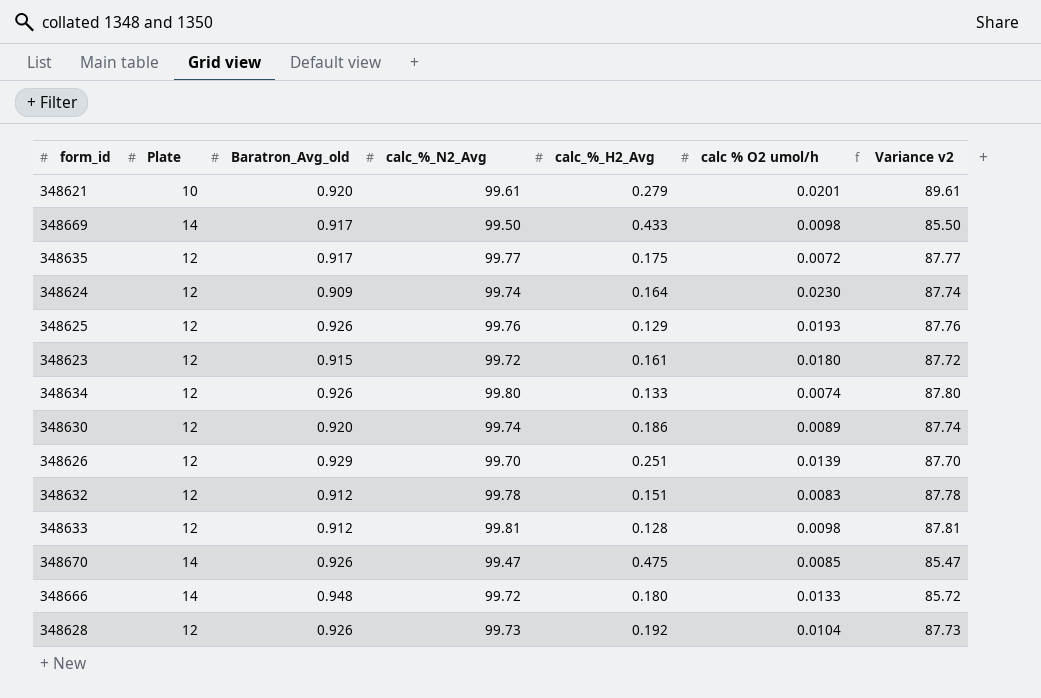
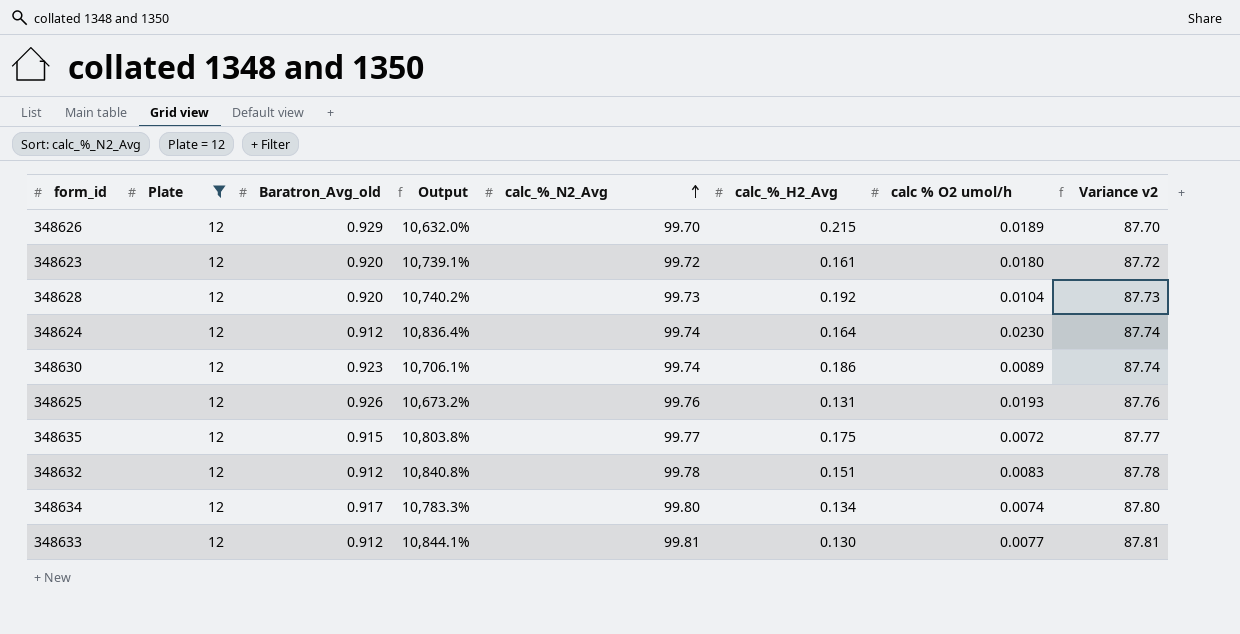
filter: none -> Plate = 12
row order: none -> calc_%_N2_Avg ascending
column Output | formula: none -> ([calc_%_N2_Avg] - [Baratron_Avg_old]) / [Baratron_Avg_old]
348626 | calc_%_H2_Avg: 0.251 -> 0.215
348626 | calc % O2 umol/h: 0.0139 -> 0.0189
348623 | Baratron_Avg_old: 0.915 -> 0.920
348628 | Baratron_Avg_old: 0.926 -> 0.920
348624 | Baratron_Avg_old: 0.909 -> 0.912
348630 | Baratron_Avg_old: 0.920 -> 0.923
348625 | calc_%_H2_Avg: 0.129 -> 0.131
348635 | Baratron_Avg_old: 0.917 -> 0.915
348634 | Baratron_Avg_old: 0.926 -> 0.917
348634 | calc_%_H2_Avg: 0.133 -> 0.134
348633 | calc_%_H2_Avg: 0.128 -> 0.130
348633 | calc % O2 umol/h: 0.0098 -> 0.0077

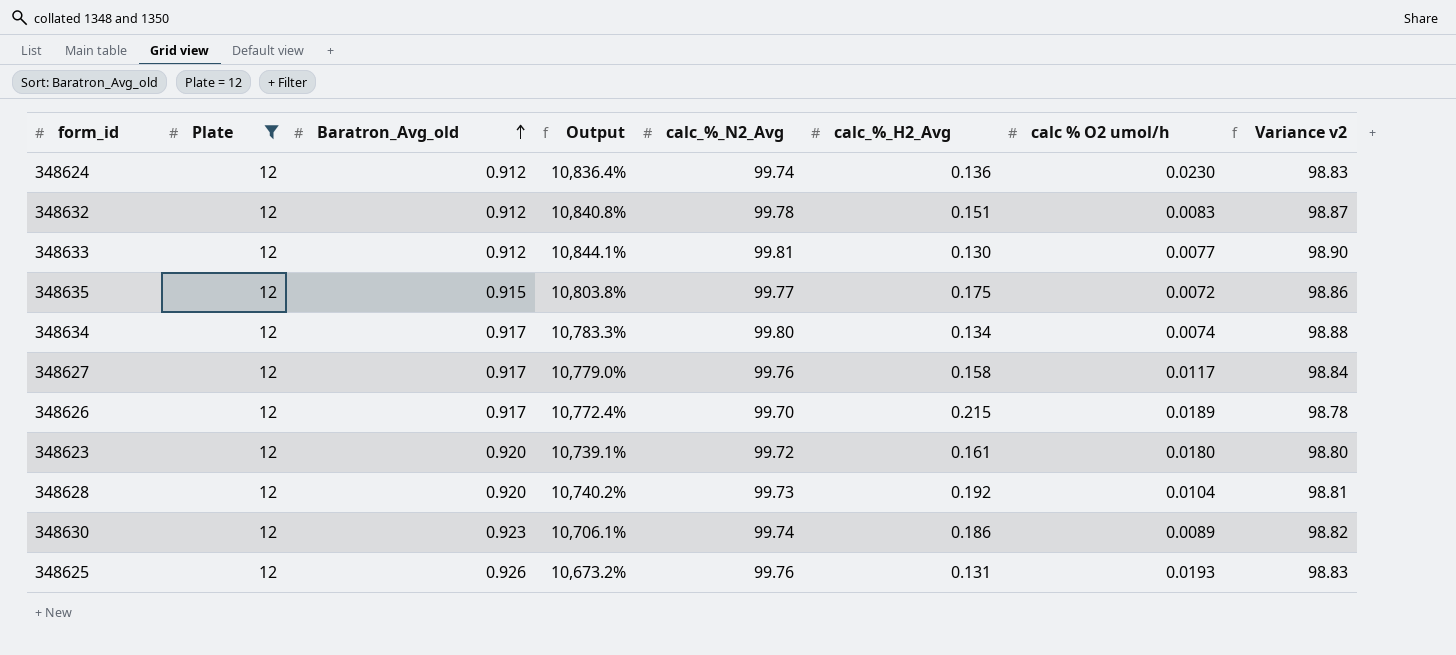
row order: calc_%_N2_Avg ascending -> Baratron_Avg_old ascending
column Variance v2 | formula: [calc_%_N2_Avg] - [Plate] -> [calc_%_N2_Avg] - [Baratron_Avg_old]
348624 | calc_%_H2_Avg: 0.164 -> 0.136
row 348627: none -> 12 | 0.917 | 10,779.0% | 99.76 | 0.158 | 0.0117 | 98.84
348626 | Baratron_Avg_old: 0.929 -> 0.917
348626 | Output: 10,632.0% -> 10,772.4%

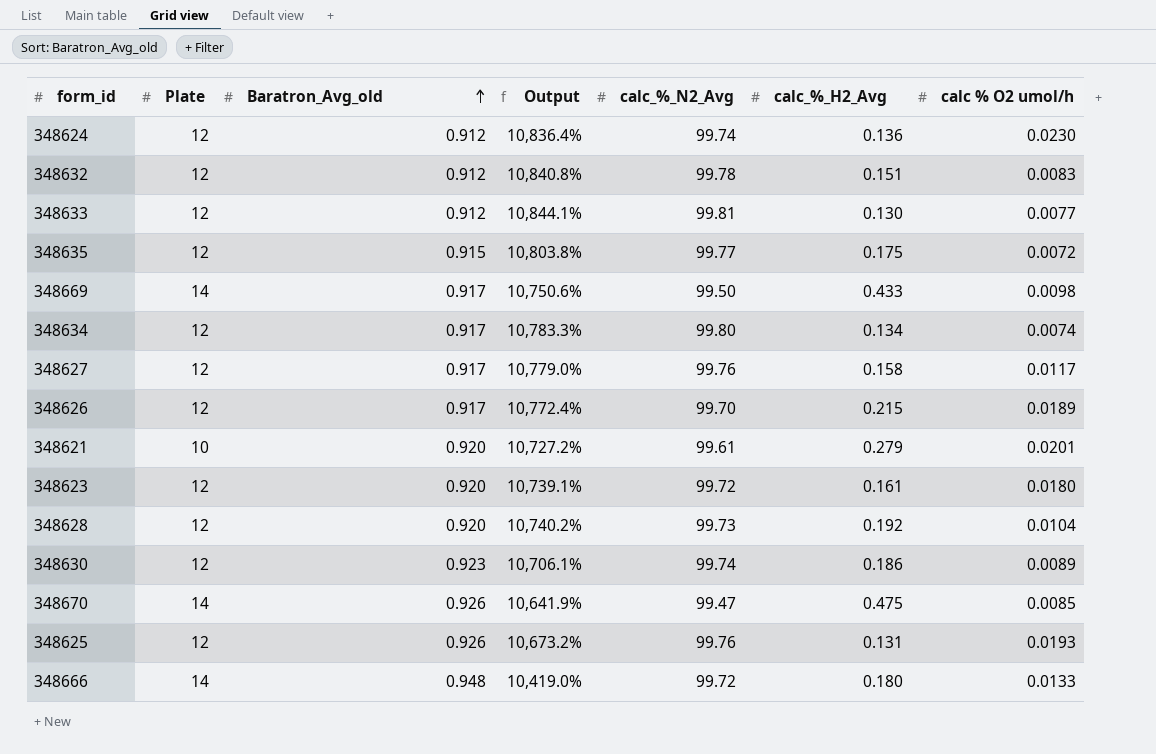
filter: Plate = 12 -> none
column Variance v2 | formula: [calc_%_N2_Avg] - [Baratron_Avg_old] -> none

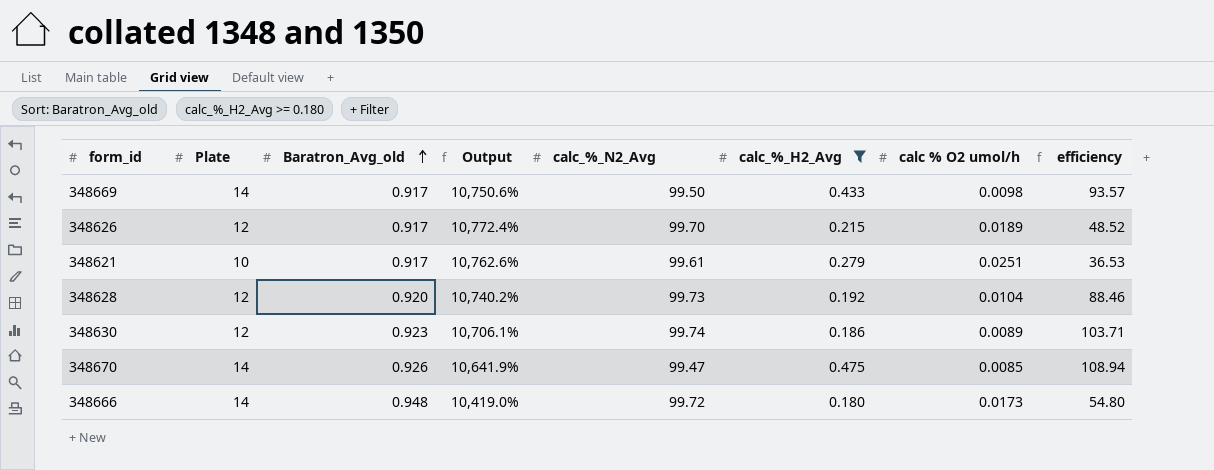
filter: none -> calc_%_H2_Avg >= 0.180
column efficiency | formula: none -> [Baratron_Avg_old] / [calc % O2 umol/h]
348621 | Baratron_Avg_old: 0.920 -> 0.917
348621 | Output: 10,727.2% -> 10,762.6%
348621 | calc % O2 umol/h: 0.0201 -> 0.0251
348666 | calc % O2 umol/h: 0.0133 -> 0.0173

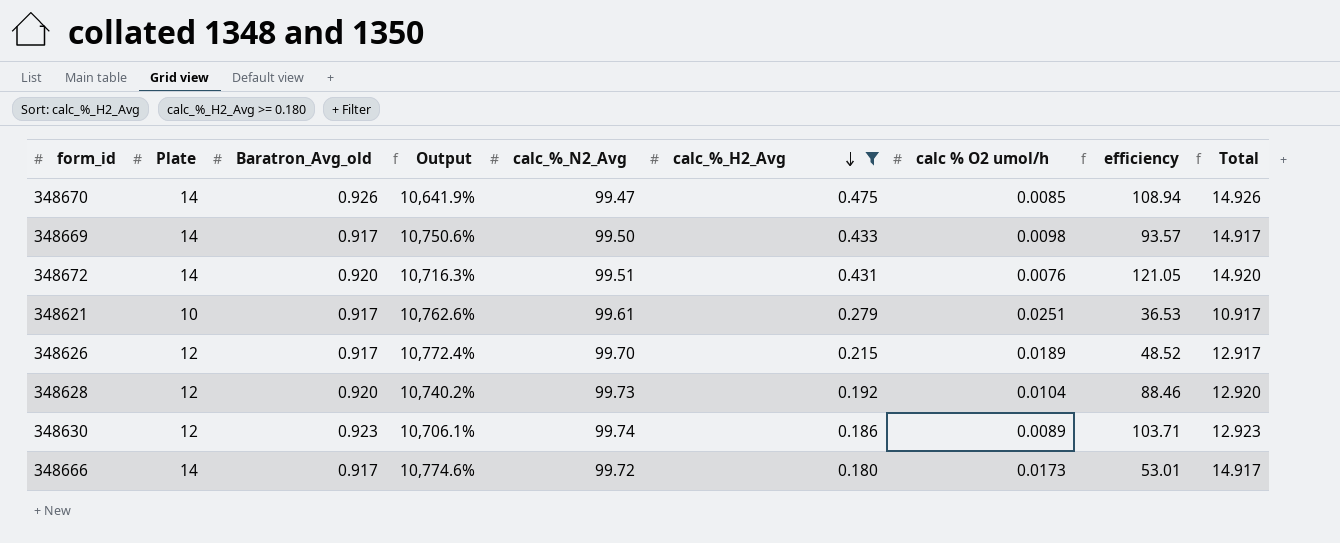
row order: Baratron_Avg_old ascending -> calc_%_H2_Avg descending
column Total | formula: none -> [Plate] + [Baratron_Avg_old]
row 348672: none -> 14 | 0.920 | 10,716.3% | 99.51 | 0.431 | 0.0076 | 121.05 | 14.920
348666 | Baratron_Avg_old: 0.948 -> 0.917
348666 | Output: 10,419.0% -> 10,774.6%
348666 | efficiency: 54.80 -> 53.01

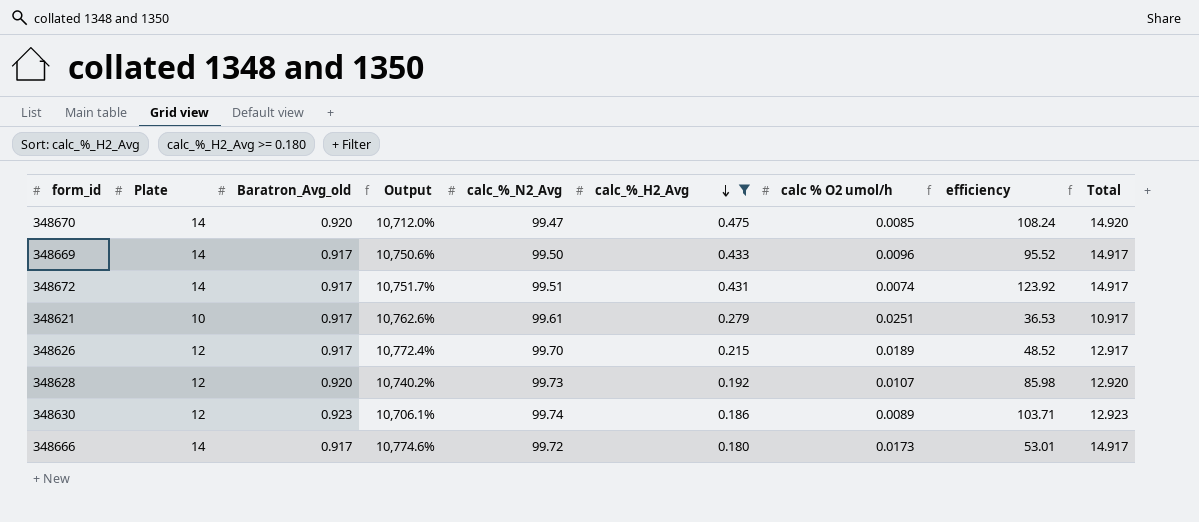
348670 | Baratron_Avg_old: 0.926 -> 0.920
348670 | Output: 10,641.9% -> 10,712.0%
348670 | efficiency: 108.94 -> 108.24
348670 | Total: 14.926 -> 14.920
348669 | calc % O2 umol/h: 0.0098 -> 0.0096
348669 | efficiency: 93.57 -> 95.52
348672 | Baratron_Avg_old: 0.920 -> 0.917
348672 | Output: 10,716.3% -> 10,751.7%
348672 | calc % O2 umol/h: 0.0076 -> 0.0074
348672 | efficiency: 121.05 -> 123.92
348672 | Total: 14.920 -> 14.917
348628 | calc % O2 umol/h: 0.0104 -> 0.0107
348628 | efficiency: 88.46 -> 85.98

